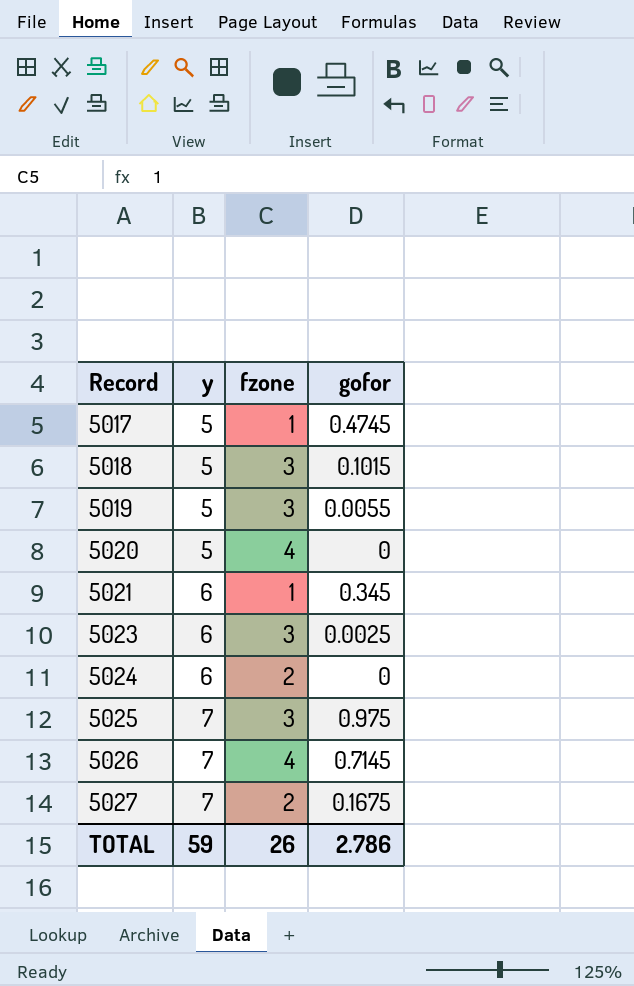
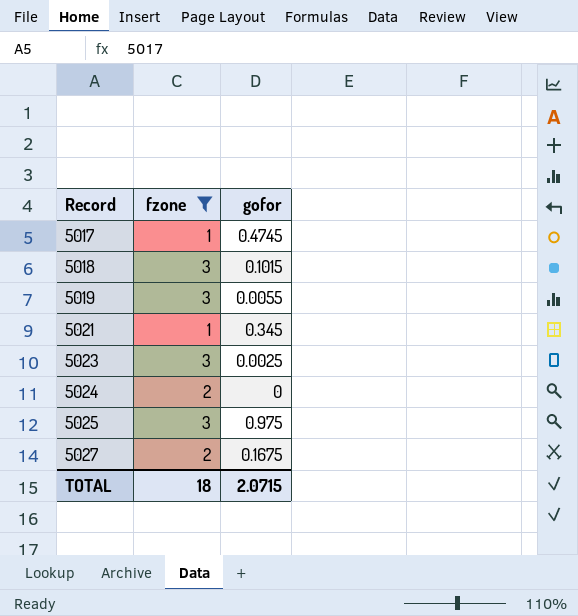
filter: none -> fzone != 4
column y | position: 2 -> none
TOTAL | fzone: 26 -> 18
TOTAL | gofor: 2.786 -> 2.0715

